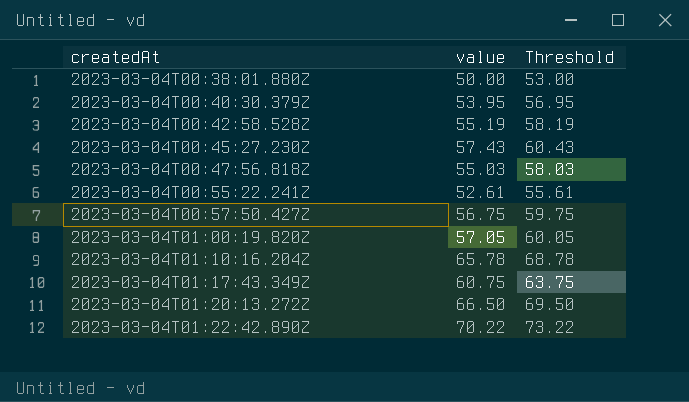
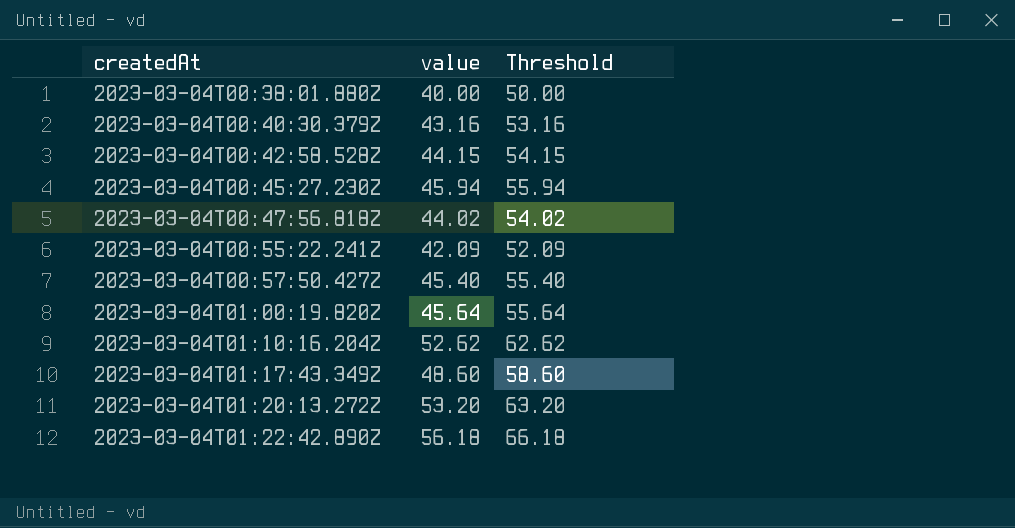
column Threshold | formula: [value] + 3 -> [value] + 10
2023-03-04T00:38:01.880Z | value: 50.00 -> 40.00
2023-03-04T00:40:30.379Z | value: 53.95 -> 43.16
2023-03-04T00:42:58.528Z | value: 55.19 -> 44.15
2023-03-04T00:45:27.230Z | value: 57.43 -> 45.94
2023-03-04T00:47:56.818Z | value: 55.03 -> 44.02
2023-03-04T00:55:22.241Z | value: 52.61 -> 42.09
2023-03-04T00:57:50.427Z | value: 56.75 -> 45.40
2023-03-04T01:00:19.820Z | value: 57.05 -> 45.64
2023-03-04T01:10:16.204Z | value: 65.78 -> 52.62
2023-03-04T01:17:43.349Z | value: 60.75 -> 48.60
2023-03-04T01:20:13.272Z | value: 66.50 -> 53.20
2023-03-04T01:22:42.890Z | value: 70.22 -> 56.18

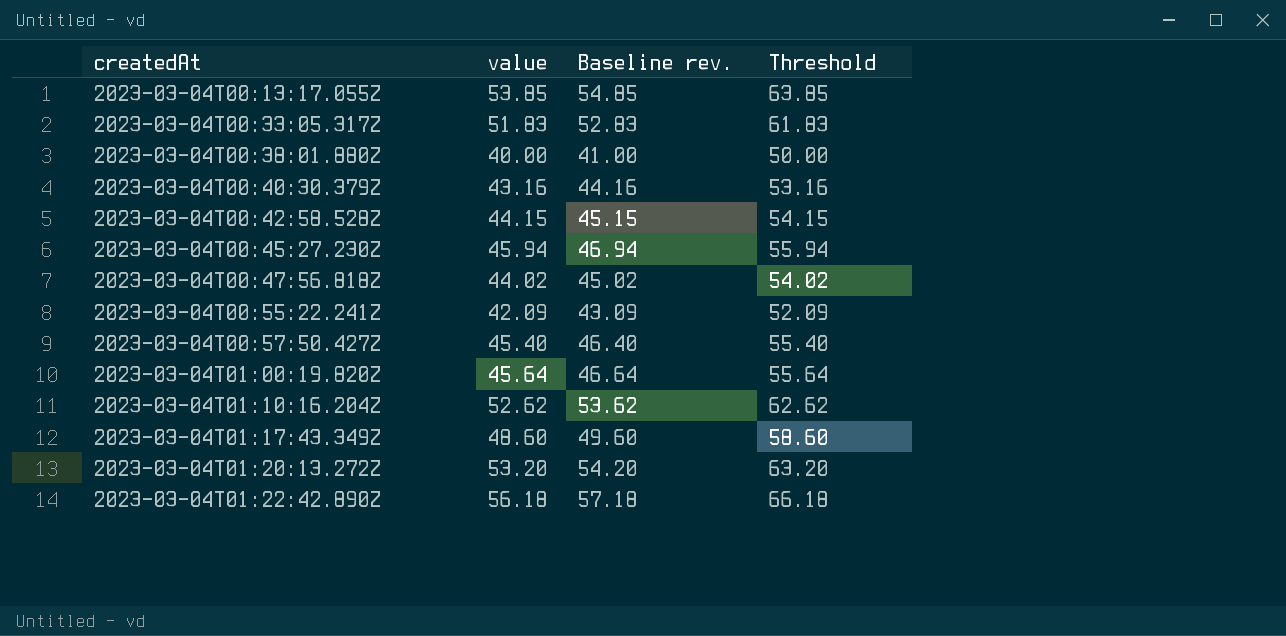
column Baseline rev. | formula: none -> [value] + 1
row 2023-03-04T00:13:17.055Z: none -> 53.85 | 54.85 | 63.85
row 2023-03-04T00:33:05.317Z: none -> 51.83 | 52.83 | 61.83

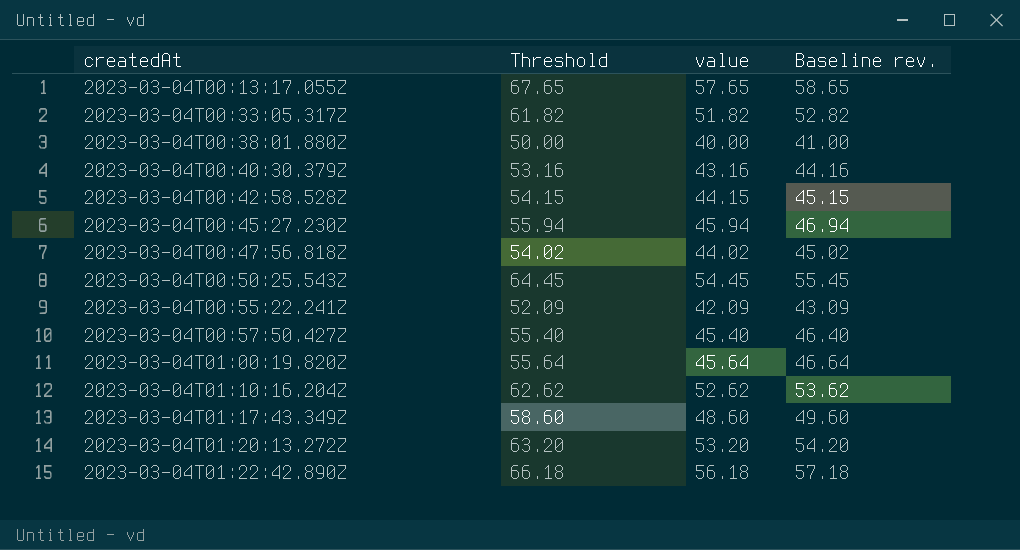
column Threshold | position: 4 -> 2
2023-03-04T00:13:17.055Z | Threshold: 63.85 -> 67.65
2023-03-04T00:13:17.055Z | value: 53.85 -> 57.65
2023-03-04T00:13:17.055Z | Baseline rev.: 54.85 -> 58.65
2023-03-04T00:33:05.317Z | Threshold: 61.83 -> 61.82
2023-03-04T00:33:05.317Z | value: 51.83 -> 51.82
2023-03-04T00:33:05.317Z | Baseline rev.: 52.83 -> 52.82
row 2023-03-04T00:50:25.543Z: none -> 64.45 | 54.45 | 55.45

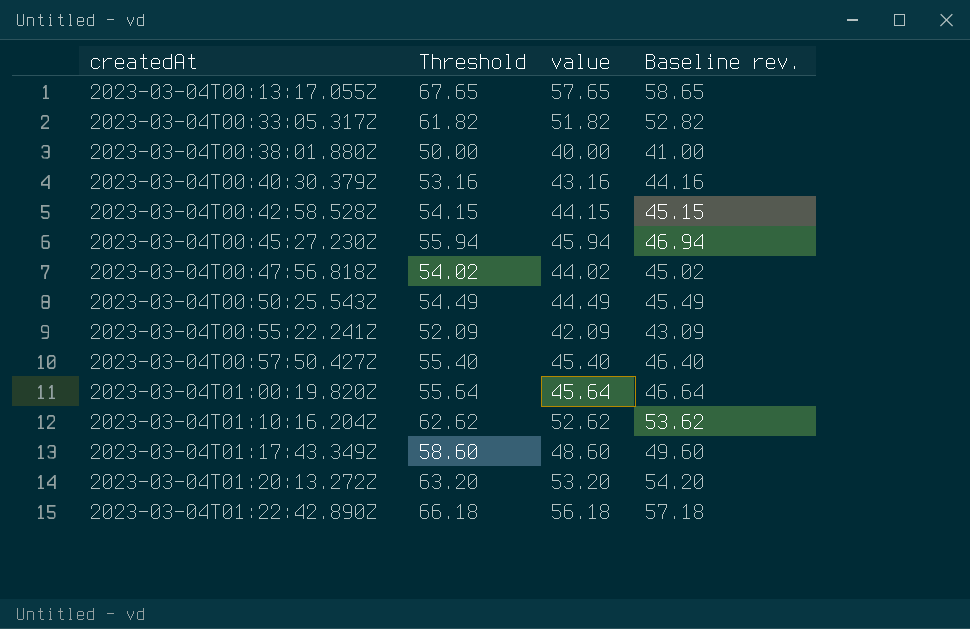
2023-03-04T00:50:25.543Z | Threshold: 64.45 -> 54.49
2023-03-04T00:50:25.543Z | value: 54.45 -> 44.49
2023-03-04T00:50:25.543Z | Baseline rev.: 55.45 -> 45.49

